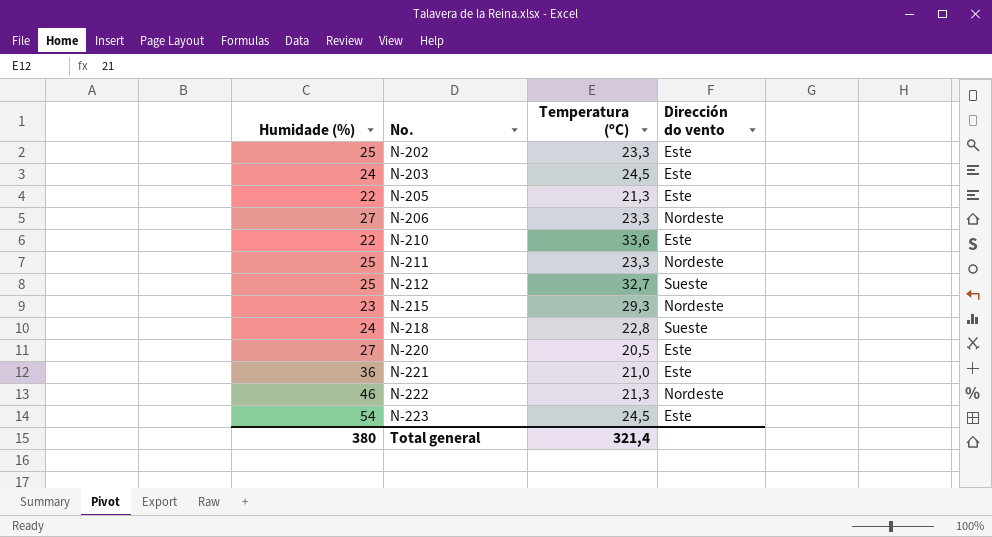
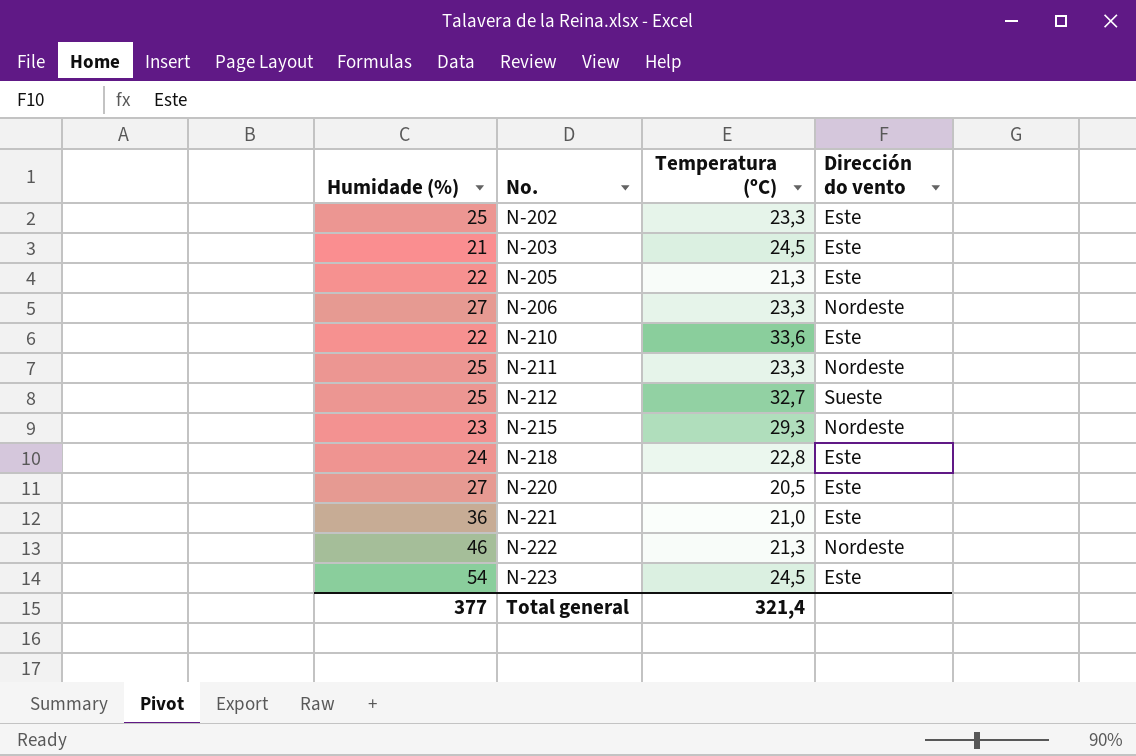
N-203 | Humidade (%): 24 -> 21
N-218 | Dirección do vento: Sueste -> Este
Total general | Humidade (%): 380 -> 377

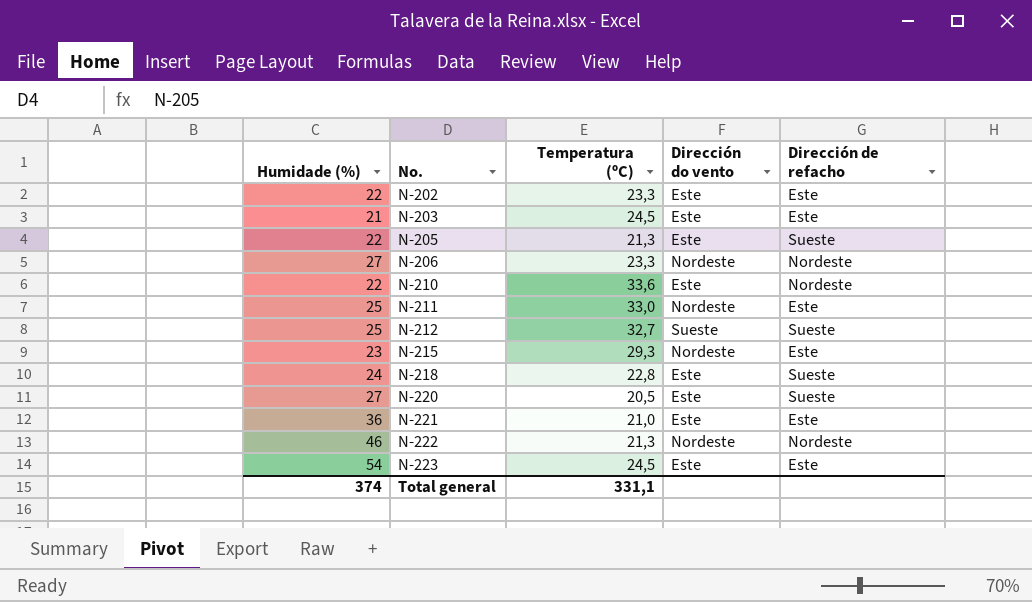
column Dirección de refacho | position: none -> 5
N-202 | Humidade (%): 25 -> 22
N-211 | Temperatura (ºC): 23,3 -> 33,0
Total general | Humidade (%): 377 -> 374
Total general | Temperatura (ºC): 321,4 -> 331,1

